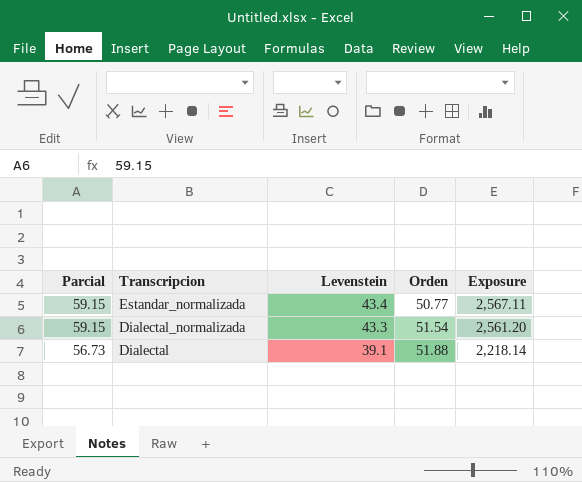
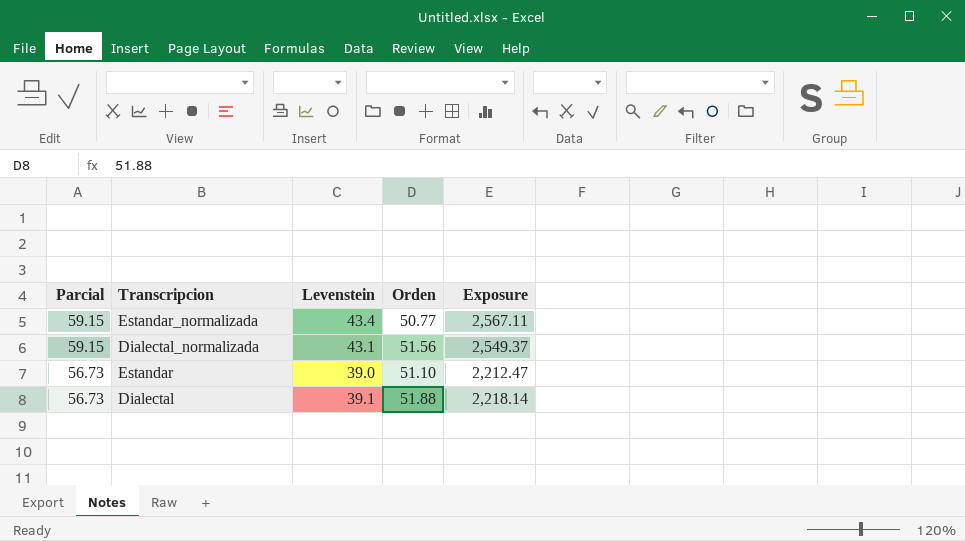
Dialectal_normalizada | Levenstein: 43.3 -> 43.1
Dialectal_normalizada | Orden: 51.54 -> 51.56
Dialectal_normalizada | Exposure: 2,561.20 -> 2,549.37
row Estandar: none -> 56.73 | 39.0 | 51.10 | 2,212.47

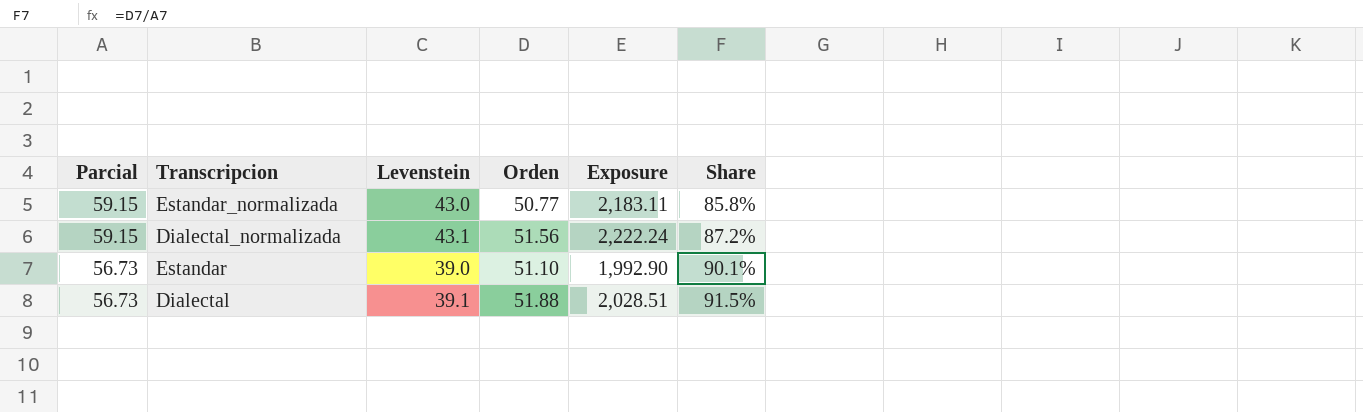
column Exposure | formula: [Parcial] * [Levenstein] -> [Levenstein] * [Orden]
column Share | formula: none -> [Orden] / [Parcial]
Estandar_normalizada | Levenstein: 43.4 -> 43.0

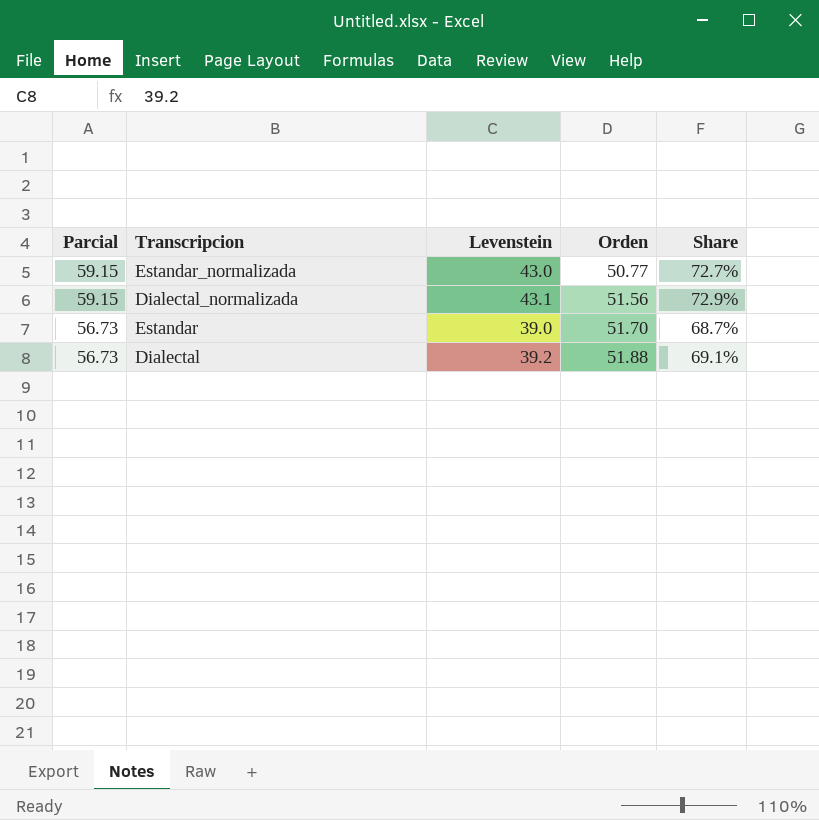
column Exposure | formula: [Levenstein] * [Orden] -> none
column Share | formula: [Orden] / [Parcial] -> [Levenstein] / [Parcial]
Estandar | Orden: 51.10 -> 51.70
Dialectal | Levenstein: 39.1 -> 39.2

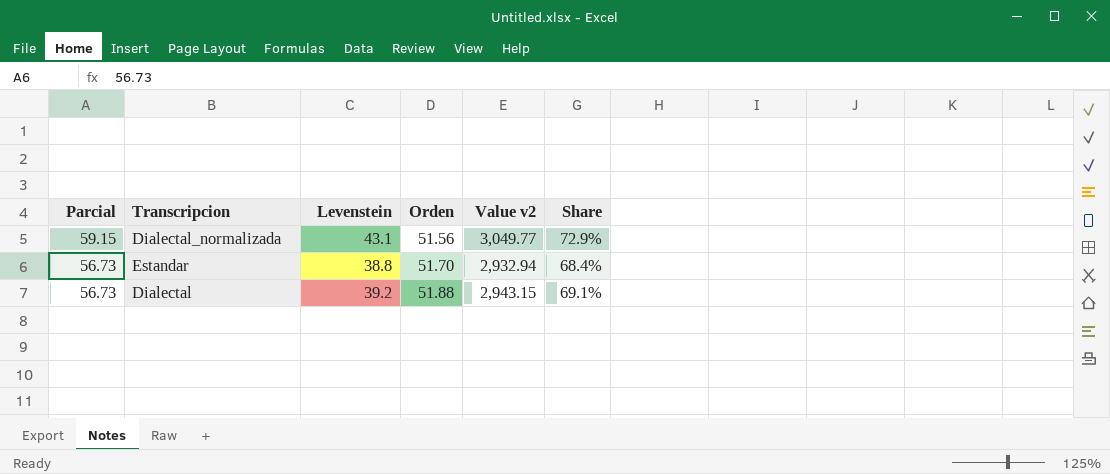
column Value v2 | formula: none -> [Parcial] * [Orden]
row Estandar_normalizada: 59.15 | 43.0 | 50.77 | 72.7% -> none
Estandar | Levenstein: 39.0 -> 38.8
Estandar | Share: 68.7% -> 68.4%

